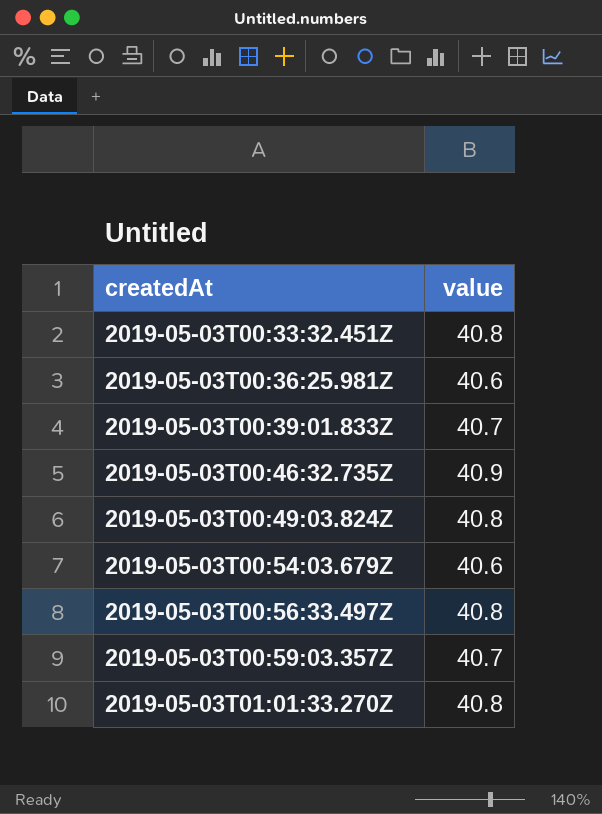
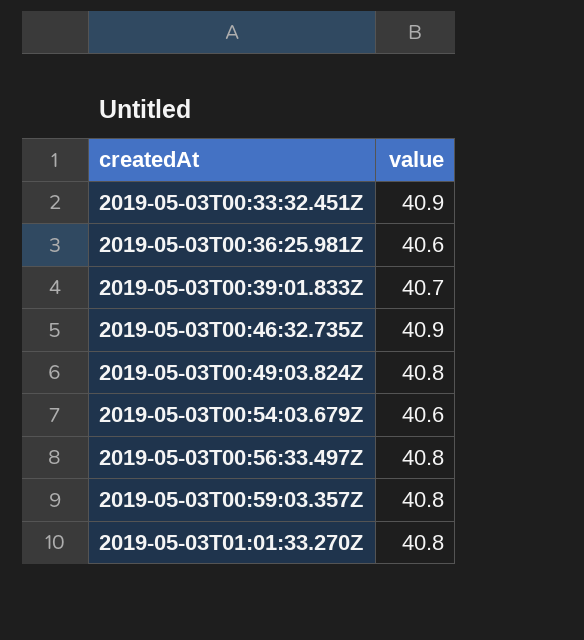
2019-05-03T00:33:32.451Z | value: 40.8 -> 40.9
2019-05-03T00:59:03.357Z | value: 40.7 -> 40.8

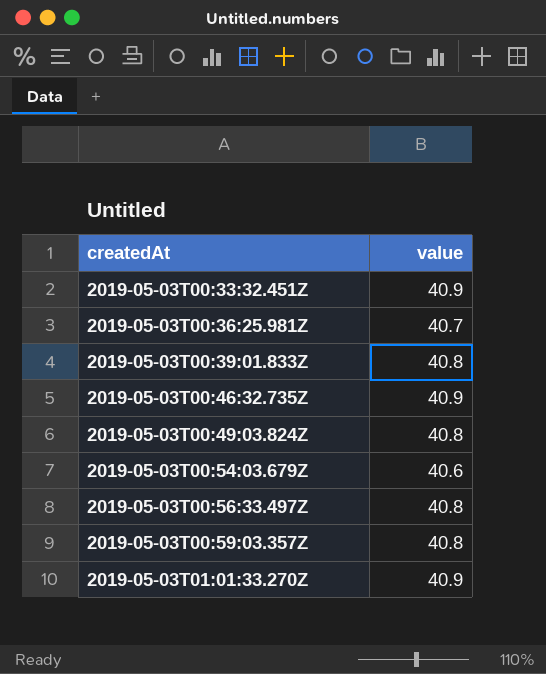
2019-05-03T00:36:25.981Z | value: 40.6 -> 40.7
2019-05-03T00:39:01.833Z | value: 40.7 -> 40.8
2019-05-03T01:01:33.270Z | value: 40.8 -> 40.9

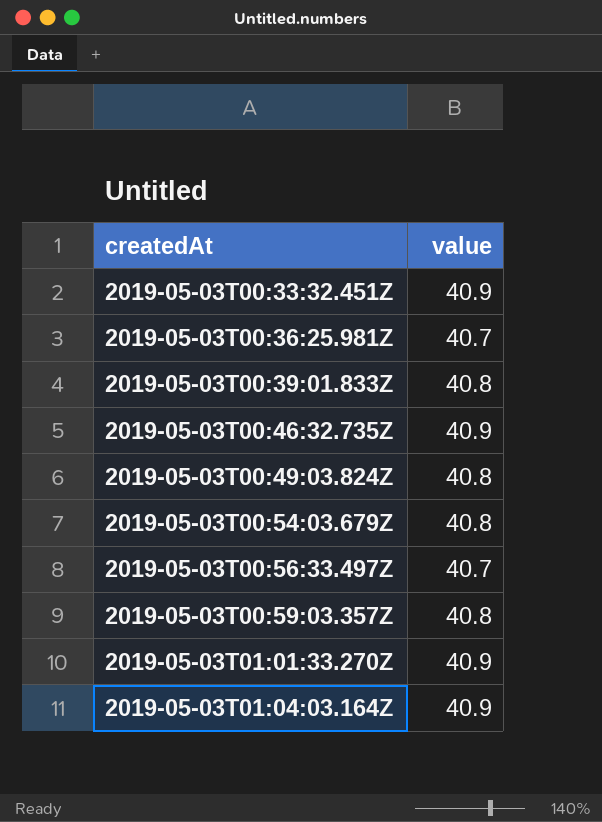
2019-05-03T00:54:03.679Z | value: 40.6 -> 40.8
2019-05-03T00:56:33.497Z | value: 40.8 -> 40.7
row 2019-05-03T01:04:03.164Z: none -> 40.9

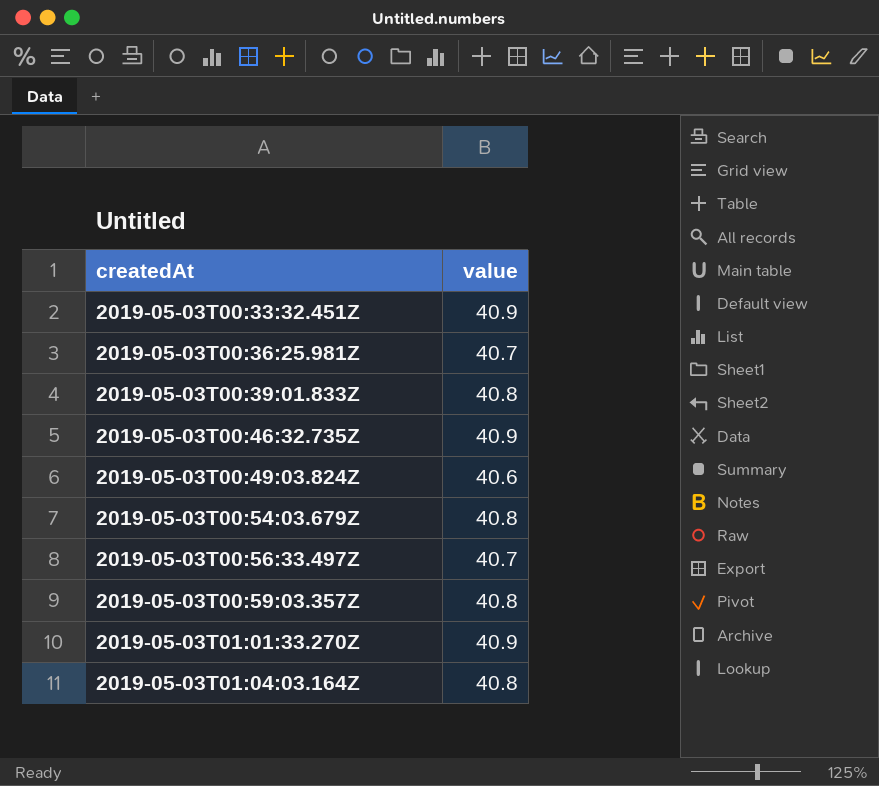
2019-05-03T00:49:03.824Z | value: 40.8 -> 40.6
2019-05-03T01:04:03.164Z | value: 40.9 -> 40.8

